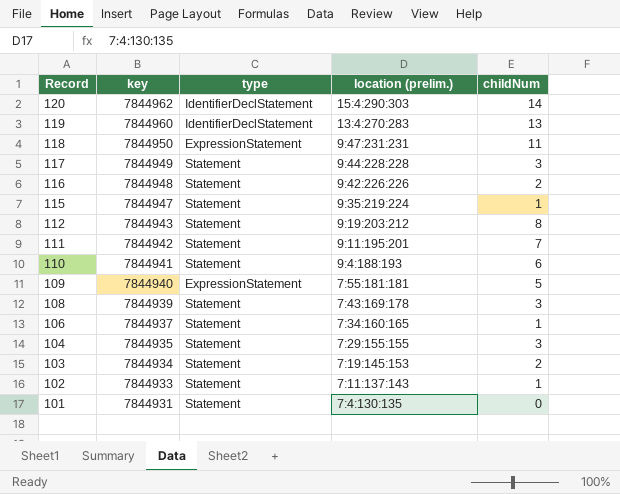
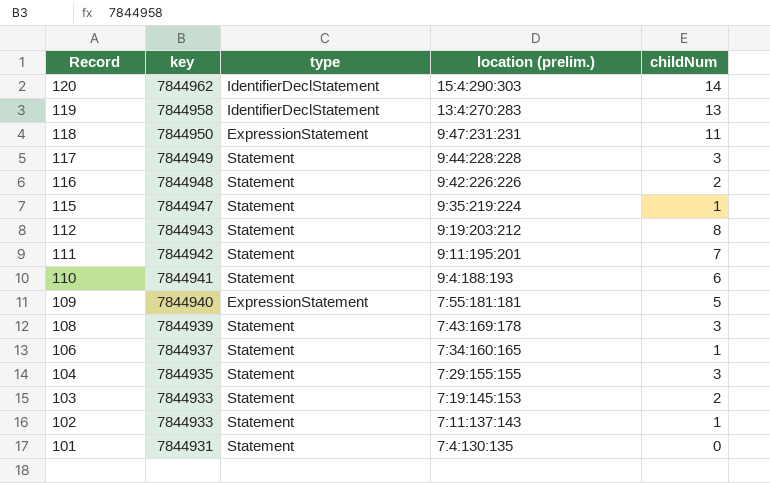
119 | key: 7844960 -> 7844958
103 | key: 7844934 -> 7844933

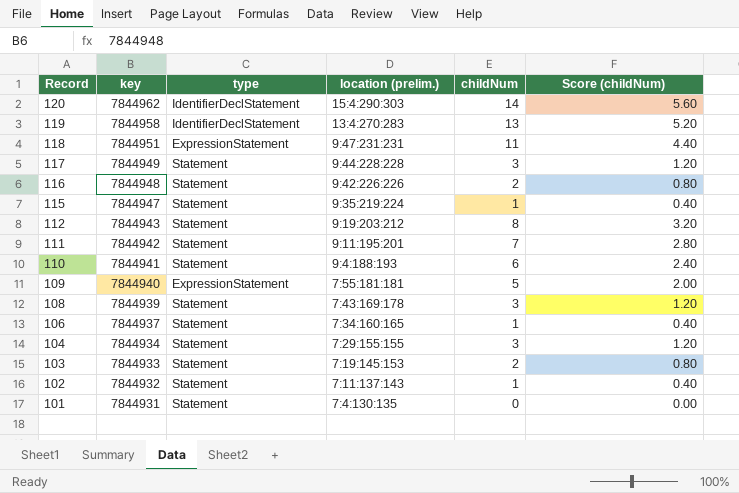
column Score (childNum) | formula: none -> [childNum] * 0.4
118 | key: 7844950 -> 7844951
104 | key: 7844935 -> 7844934
102 | key: 7844933 -> 7844932

